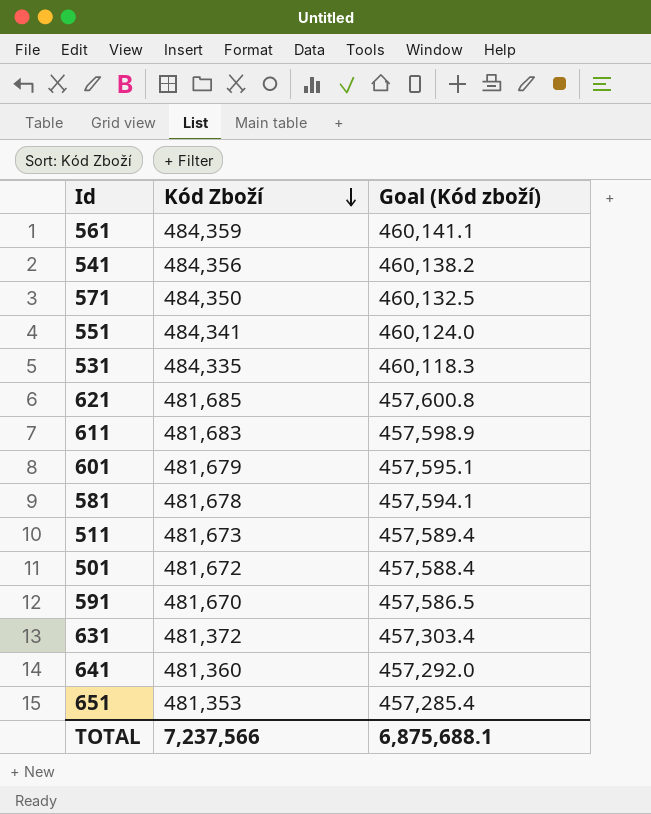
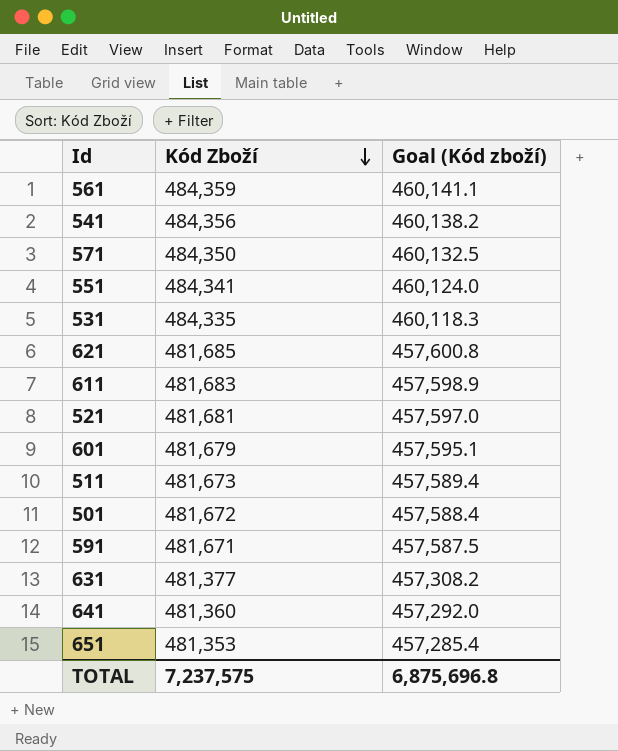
row 581: 481,678 | 457,594.1 -> none
row 521: none -> 481,681 | 457,597.0
591 | Kód Zboží: 481,670 -> 481,671
591 | Goal (Kód zboží): 457,586.5 -> 457,587.5
631 | Kód Zboží: 481,372 -> 481,377
631 | Goal (Kód zboží): 457,303.4 -> 457,308.2
TOTAL | Kód Zboží: 7,237,566 -> 7,237,575
TOTAL | Goal (Kód zboží): 6,875,688.1 -> 6,875,696.8

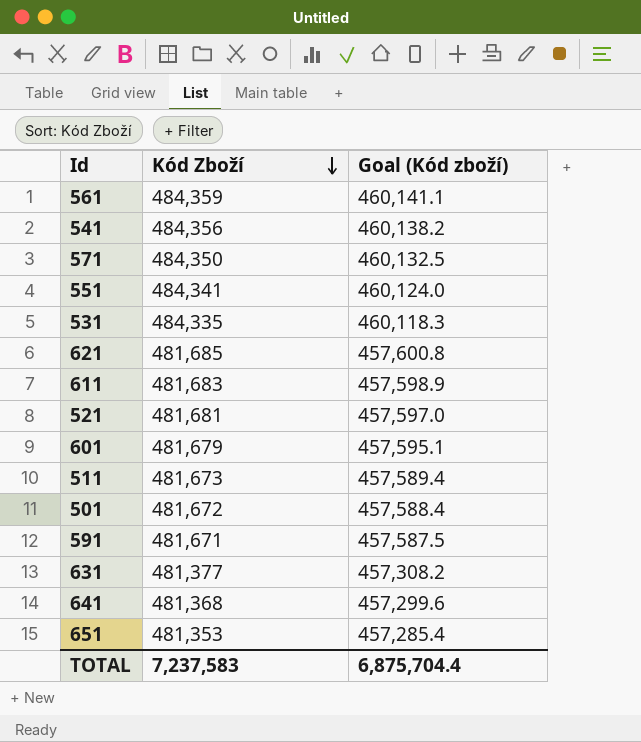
641 | Kód Zboží: 481,360 -> 481,368
641 | Goal (Kód zboží): 457,292.0 -> 457,299.6
TOTAL | Kód Zboží: 7,237,575 -> 7,237,583
TOTAL | Goal (Kód zboží): 6,875,696.8 -> 6,875,704.4

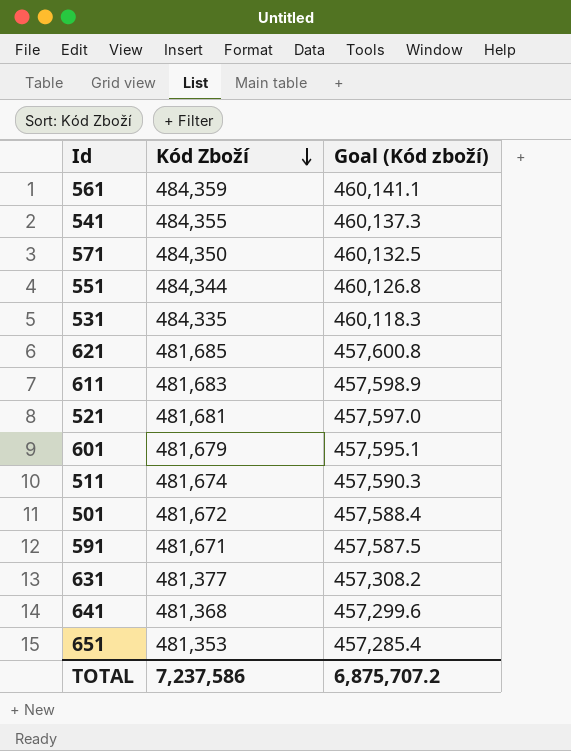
541 | Kód Zboží: 484,356 -> 484,355
541 | Goal (Kód zboží): 460,138.2 -> 460,137.3
551 | Kód Zboží: 484,341 -> 484,344
551 | Goal (Kód zboží): 460,124.0 -> 460,126.8
511 | Kód Zboží: 481,673 -> 481,674
511 | Goal (Kód zboží): 457,589.4 -> 457,590.3
TOTAL | Kód Zboží: 7,237,583 -> 7,237,586
TOTAL | Goal (Kód zboží): 6,875,704.4 -> 6,875,707.2

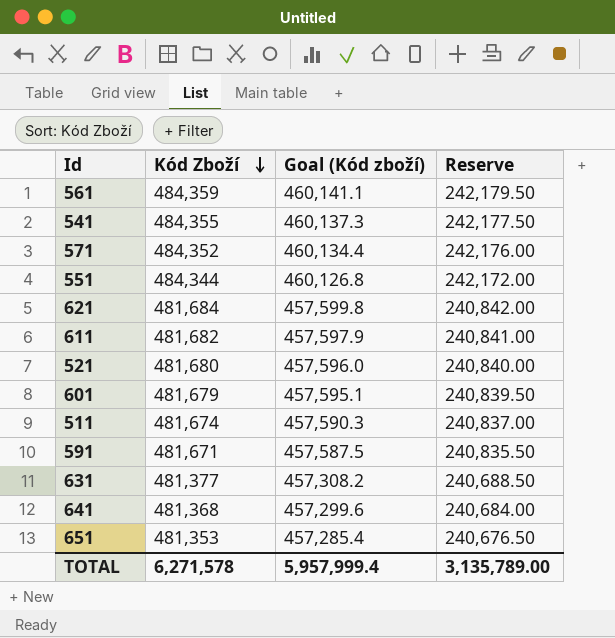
column Reserve | formula: none -> [Kód Zboží] * 0.5
row 531: 484,335 | 460,118.3 -> none
row 501: 481,672 | 457,588.4 -> none
571 | Kód Zboží: 484,350 -> 484,352
571 | Goal (Kód zboží): 460,132.5 -> 460,134.4
621 | Kód Zboží: 481,685 -> 481,684
621 | Goal (Kód zboží): 457,600.8 -> 457,599.8
611 | Kód Zboží: 481,683 -> 481,682
611 | Goal (Kód zboží): 457,598.9 -> 457,597.9
521 | Kód Zboží: 481,681 -> 481,680
521 | Goal (Kód zboží): 457,597.0 -> 457,596.0
TOTAL | Kód Zboží: 7,237,586 -> 6,271,578
TOTAL | Goal (Kód zboží): 6,875,707.2 -> 5,957,999.4

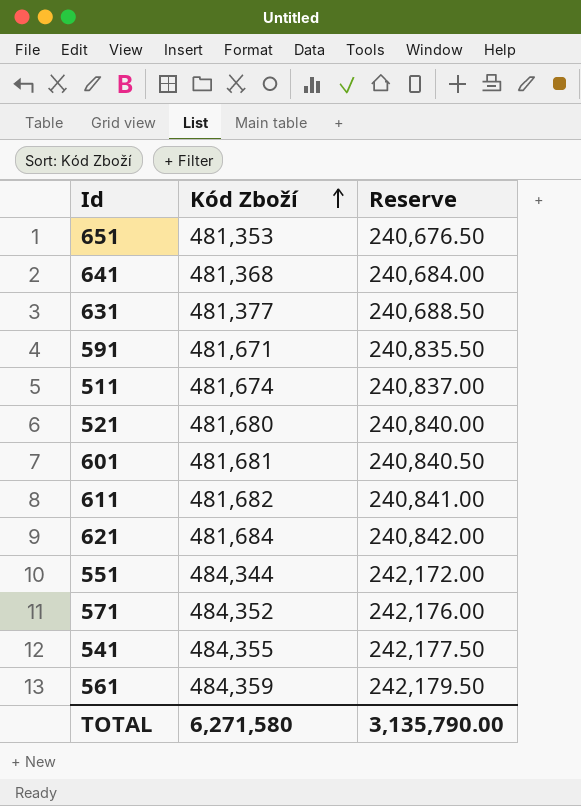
row order: Kód Zboží descending -> Kód Zboží ascending
column Goal (Kód zboží) | formula: [Kód Zboží] * 0.95 -> none
601 | Kód Zboží: 481,679 -> 481,681
601 | Reserve: 240,839.50 -> 240,840.50
TOTAL | Kód Zboží: 6,271,578 -> 6,271,580
TOTAL | Reserve: 3,135,789.00 -> 3,135,790.00

